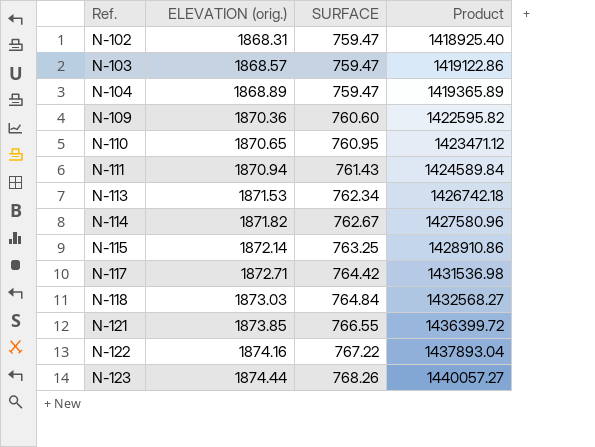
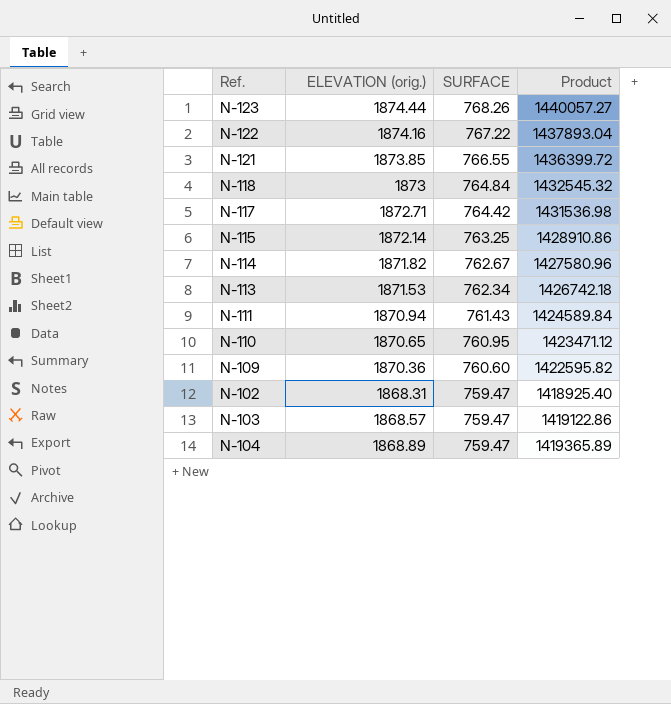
row order: Ref. ascending -> SURFACE descending
N-118 | ELEVATION (orig.): 1873.03 -> 1873
N-118 | Product: 1432568.27 -> 1432545.32

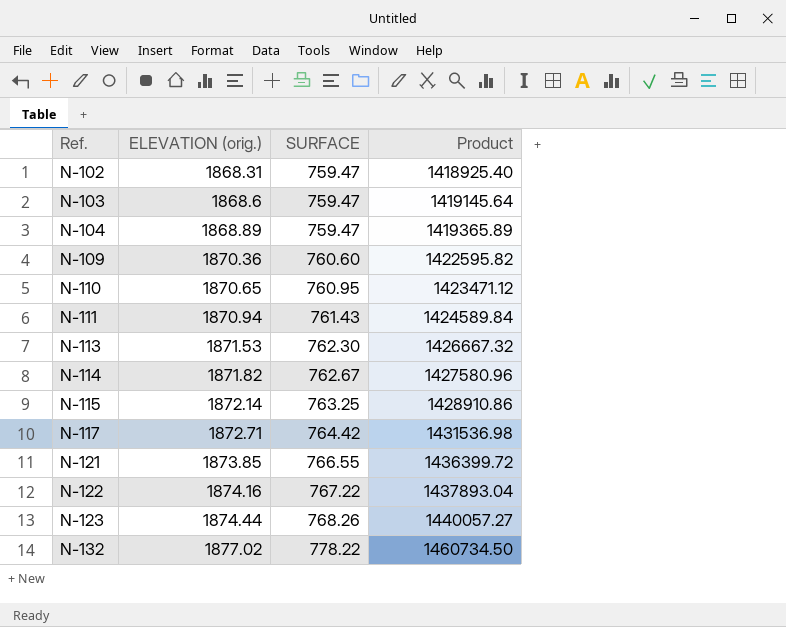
row order: SURFACE descending -> Ref. ascending
row N-118: 1873 | 764.84 | 1432545.32 -> none
N-103 | ELEVATION (orig.): 1868.57 -> 1868.6
N-103 | Product: 1419122.86 -> 1419145.64
N-113 | SURFACE: 762.34 -> 762.30
N-113 | Product: 1426742.18 -> 1426667.32
row N-132: none -> 1877.02 | 778.22 | 1460734.50

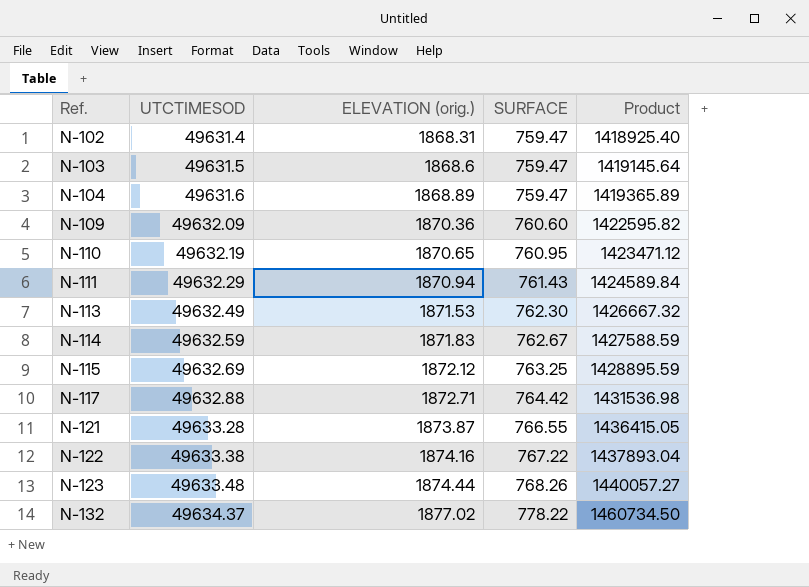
column UTCTIMESOD | position: none -> 2
N-114 | ELEVATION (orig.): 1871.82 -> 1871.83
N-114 | Product: 1427580.96 -> 1427588.59
N-115 | ELEVATION (orig.): 1872.14 -> 1872.12
N-115 | Product: 1428910.86 -> 1428895.59
N-121 | ELEVATION (orig.): 1873.85 -> 1873.87
N-121 | Product: 1436399.72 -> 1436415.05

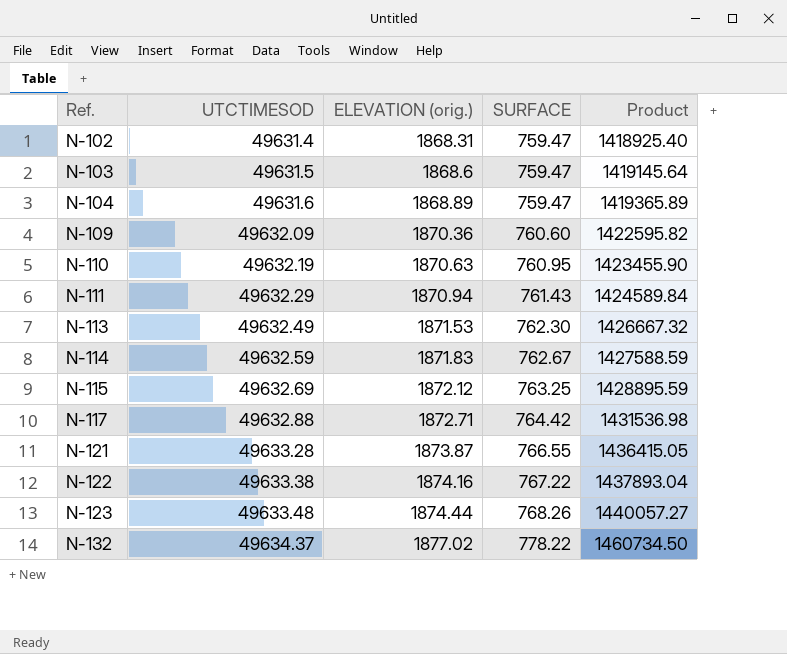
N-110 | ELEVATION (orig.): 1870.65 -> 1870.63
N-110 | Product: 1423471.12 -> 1423455.90

